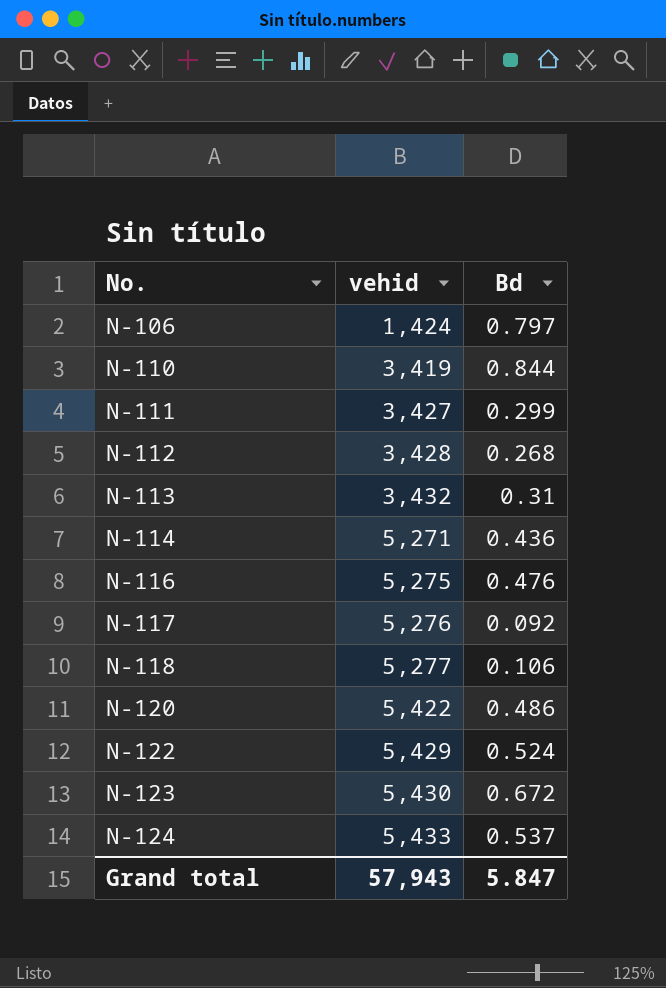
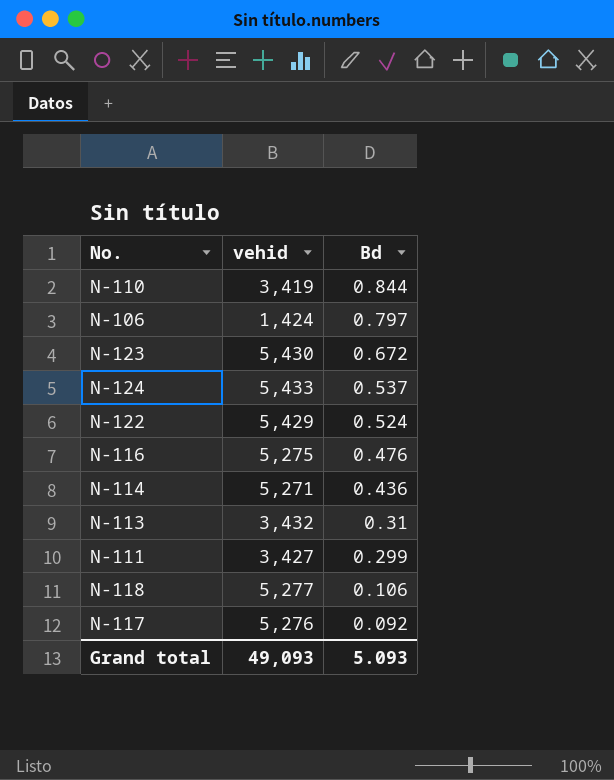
row order: No. ascending -> Bd descending
row N-112: 3,428 | 0.268 -> none
row N-120: 5,422 | 0.486 -> none
Grand total | vehid: 57,943 -> 49,093
Grand total | Bd: 5.847 -> 5.093

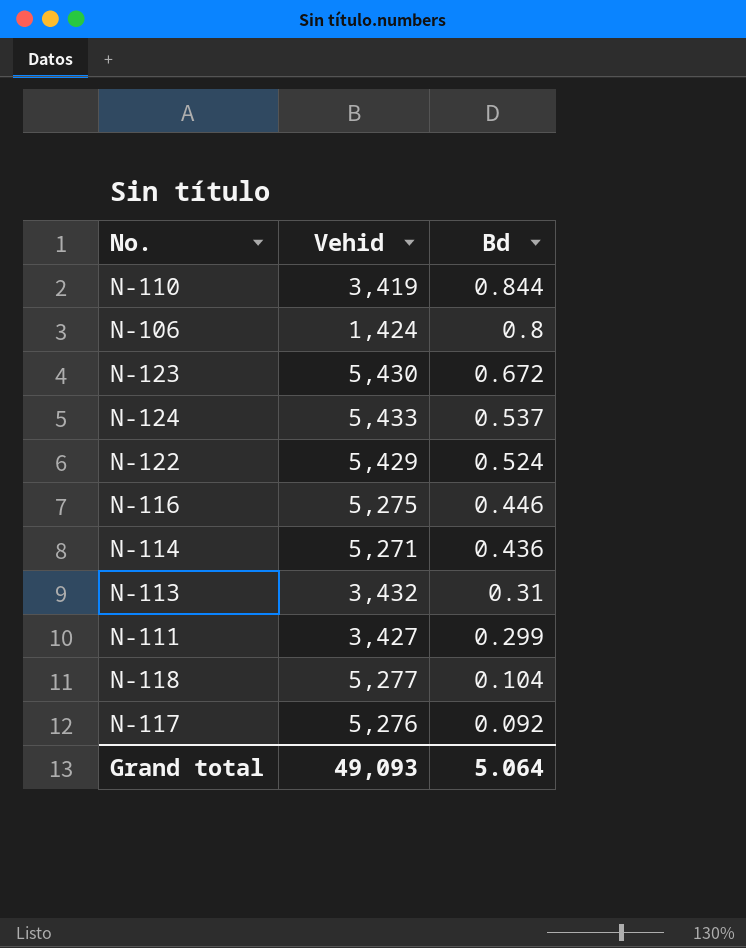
column name: vehid -> Vehid
N-106 | Bd: 0.797 -> 0.8
N-116 | Bd: 0.476 -> 0.446
N-118 | Bd: 0.106 -> 0.104
Grand total | Bd: 5.093 -> 5.064

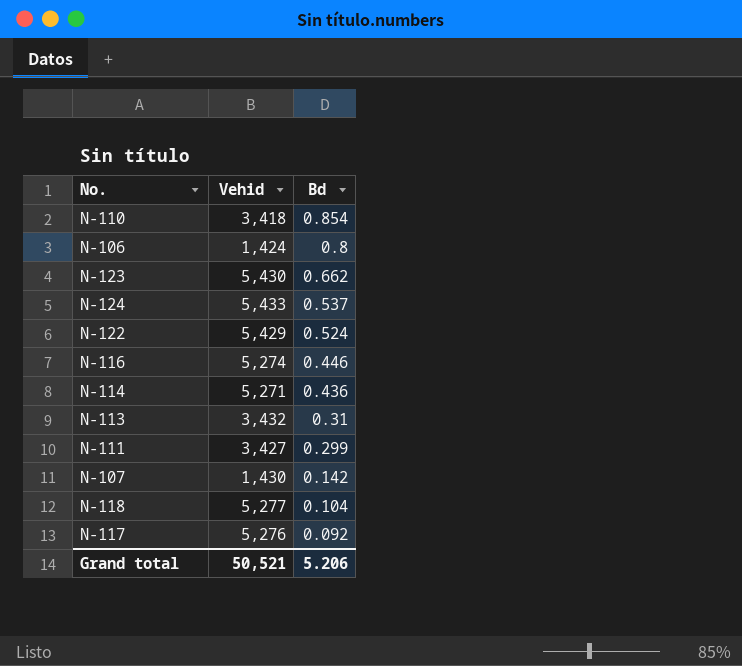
N-110 | Vehid: 3,419 -> 3,418
N-110 | Bd: 0.844 -> 0.854
N-123 | Bd: 0.672 -> 0.662
N-116 | Vehid: 5,275 -> 5,274
row N-107: none -> 1,430 | 0.142
Grand total | Vehid: 49,093 -> 50,521
Grand total | Bd: 5.064 -> 5.206

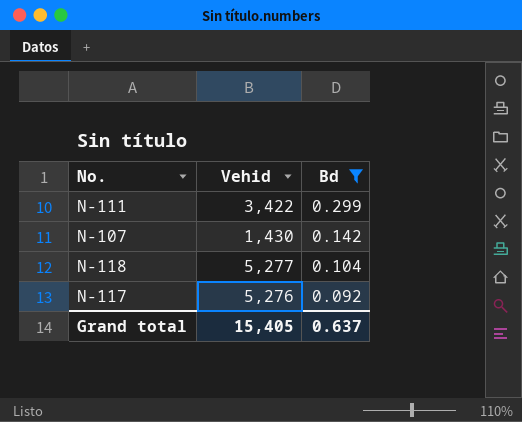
filter: none -> Bd <= 0.299
N-111 | Vehid: 3,427 -> 3,422
Grand total | Vehid: 50,521 -> 15,405
Grand total | Bd: 5.206 -> 0.637

